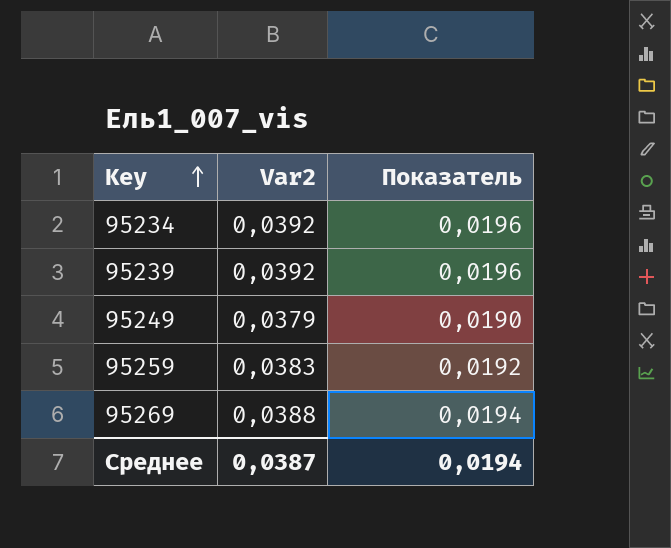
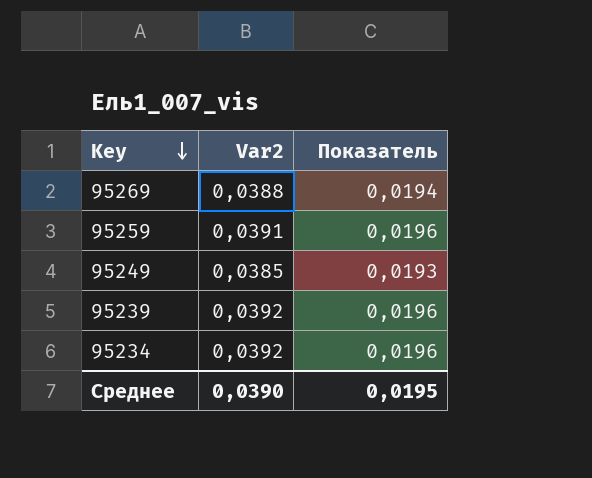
row order: Key ascending -> Key descending
95259 | Var2: 0,0383 -> 0,0391
95259 | Показатель: 0,0192 -> 0,0196
95249 | Var2: 0,0379 -> 0,0385
95249 | Показатель: 0,0190 -> 0,0193
Среднее | Var2: 0,0387 -> 0,0390
Среднее | Показатель: 0,0194 -> 0,0195

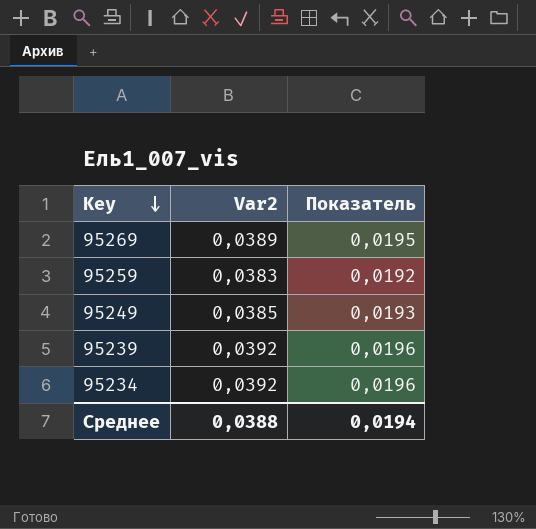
95269 | Var2: 0,0388 -> 0,0389
95269 | Показатель: 0,0194 -> 0,0195
95259 | Var2: 0,0391 -> 0,0383
95259 | Показатель: 0,0196 -> 0,0192
Среднее | Var2: 0,0390 -> 0,0388
Среднее | Показатель: 0,0195 -> 0,0194

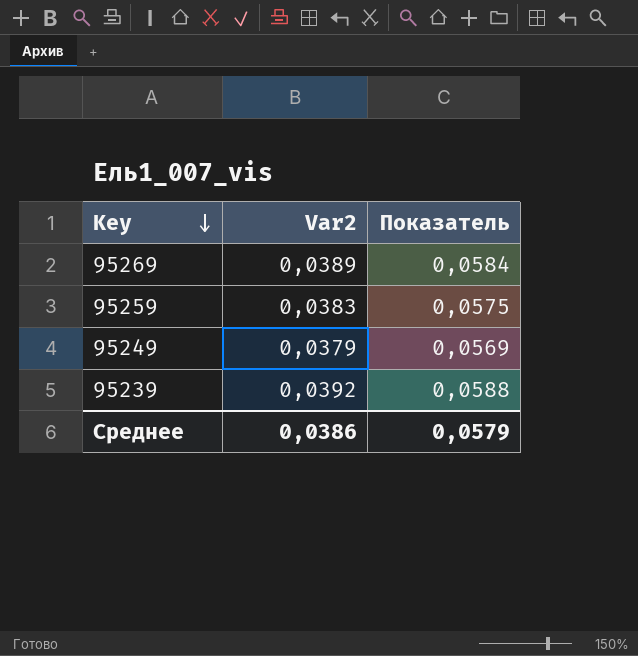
column Показатель | formula: [Var2] * 0,5 -> [Var2] * 1,5
row 95234: 0,0392 | 0,0196 -> none
95249 | Var2: 0,0385 -> 0,0379
Среднее | Var2: 0,0388 -> 0,0386
Среднее | Показатель: 0,0194 -> 0,0579

